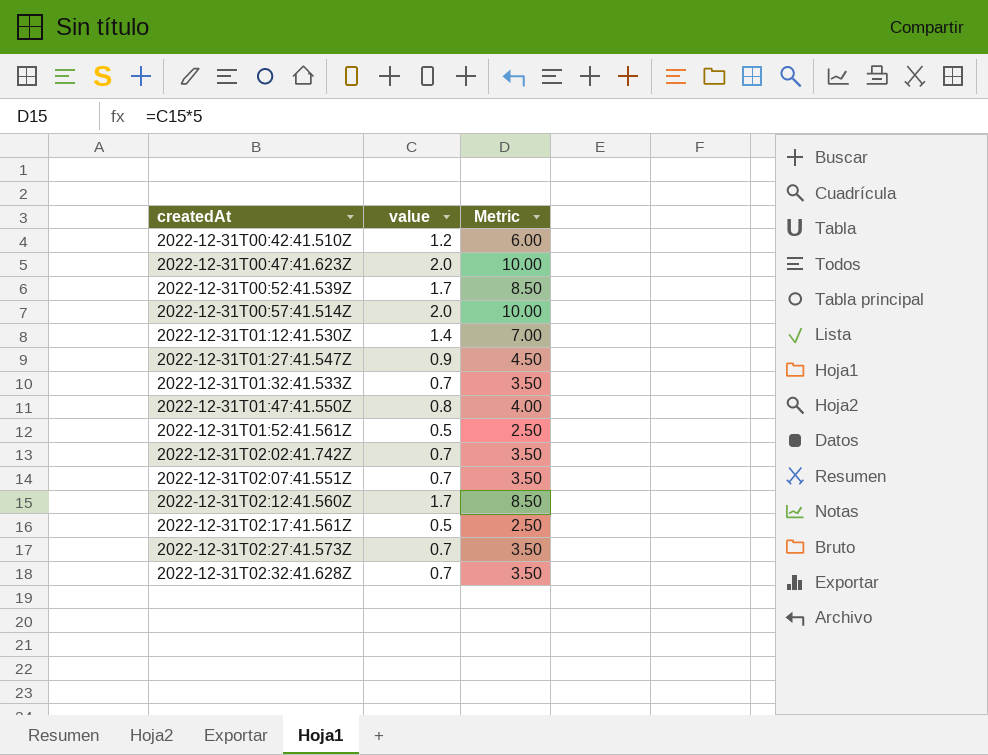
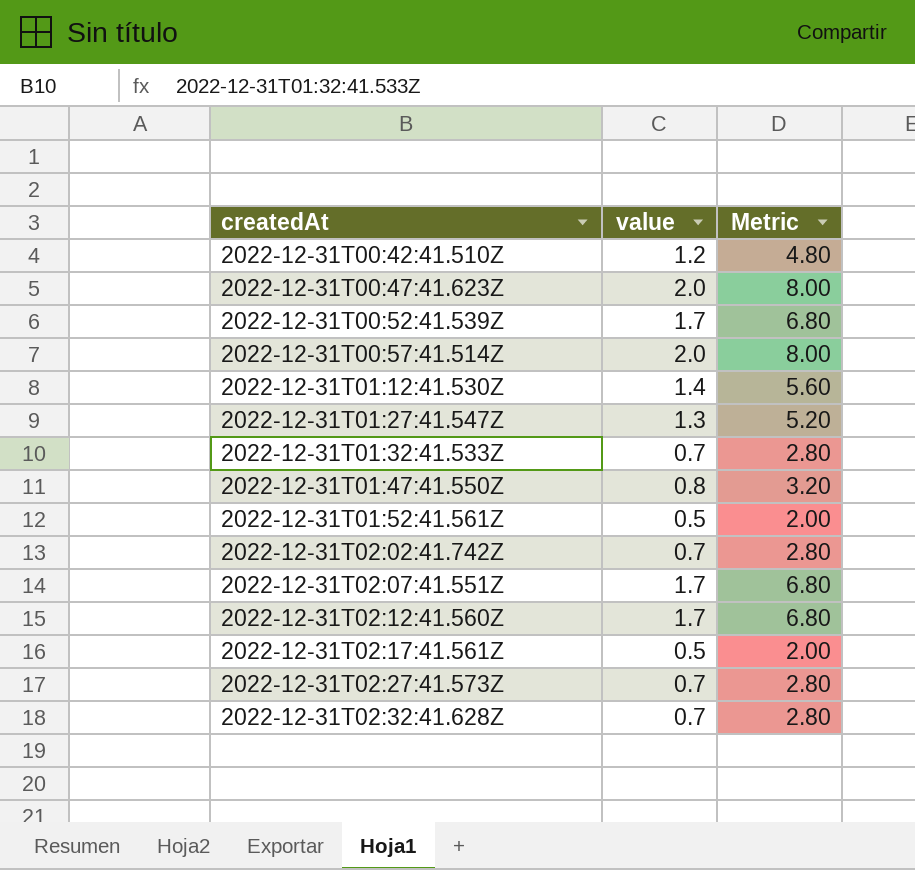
column Metric | formula: [value] * 5 -> [value] * 4
2022-12-31T01:27:41.547Z | value: 0.9 -> 1.3
2022-12-31T02:07:41.551Z | value: 0.7 -> 1.7

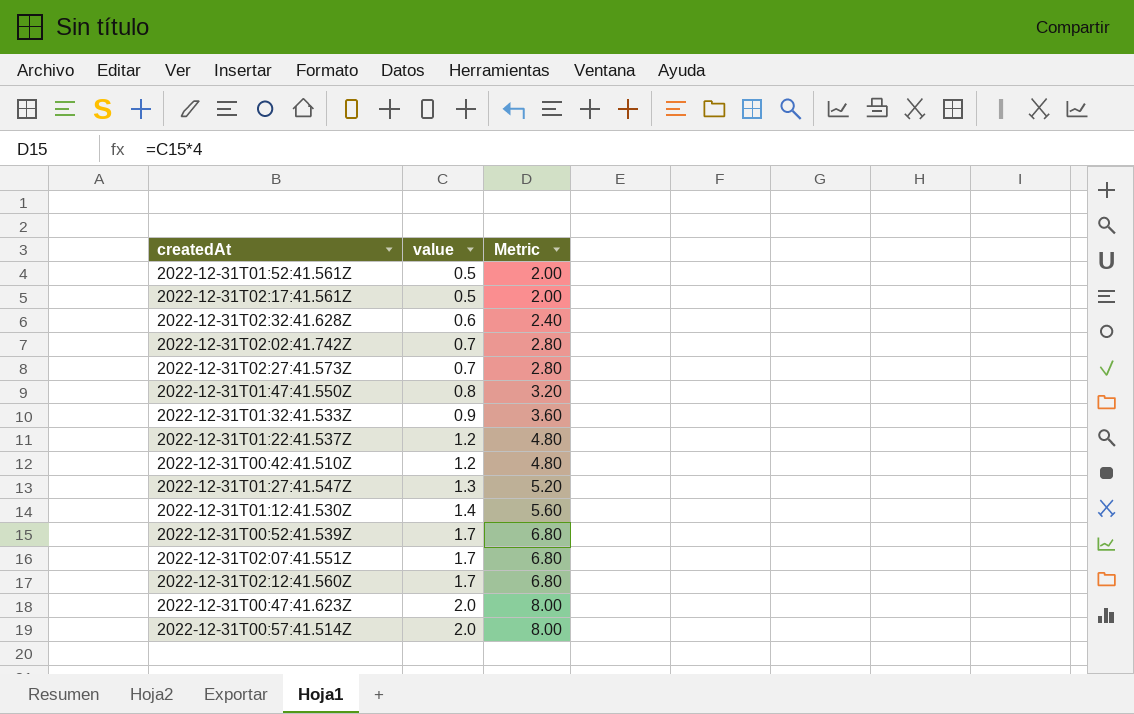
row order: createdAt ascending -> value ascending
2022-12-31T02:32:41.628Z | value: 0.7 -> 0.6
2022-12-31T02:32:41.628Z | Metric: 2.80 -> 2.40
2022-12-31T01:32:41.533Z | value: 0.7 -> 0.9
2022-12-31T01:32:41.533Z | Metric: 2.80 -> 3.60
row 2022-12-31T01:22:41.537Z: none -> 1.2 | 4.80

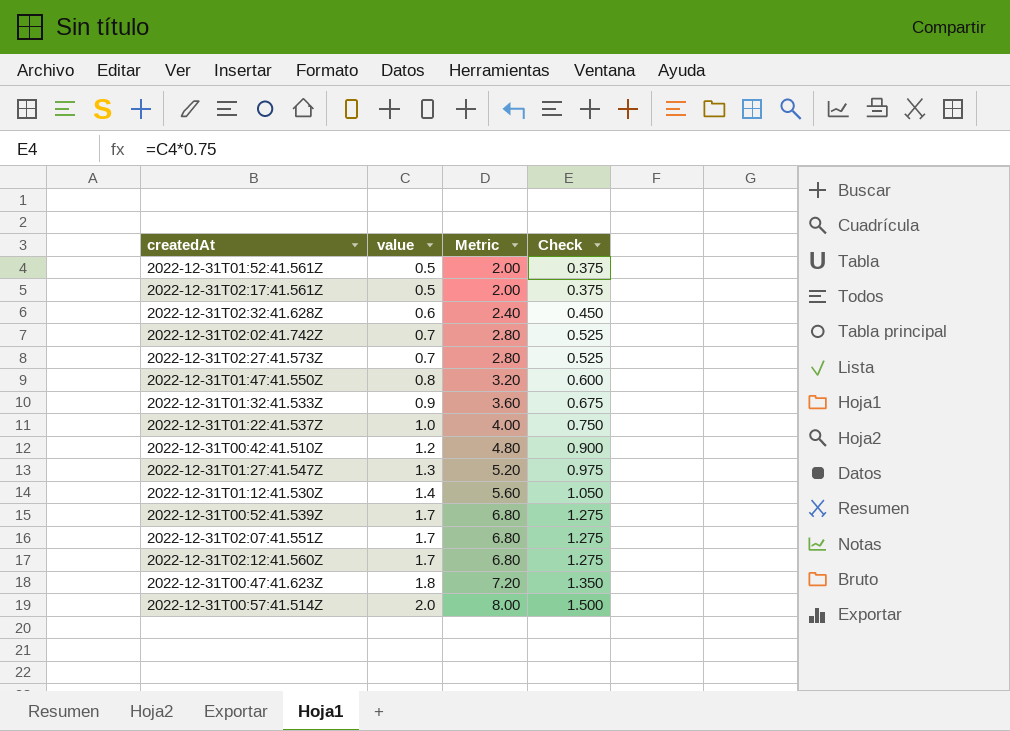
column Check | formula: none -> [value] * 0.75
2022-12-31T01:22:41.537Z | value: 1.2 -> 1.0
2022-12-31T01:22:41.537Z | Metric: 4.80 -> 4.00
2022-12-31T00:47:41.623Z | value: 2.0 -> 1.8
2022-12-31T00:47:41.623Z | Metric: 8.00 -> 7.20

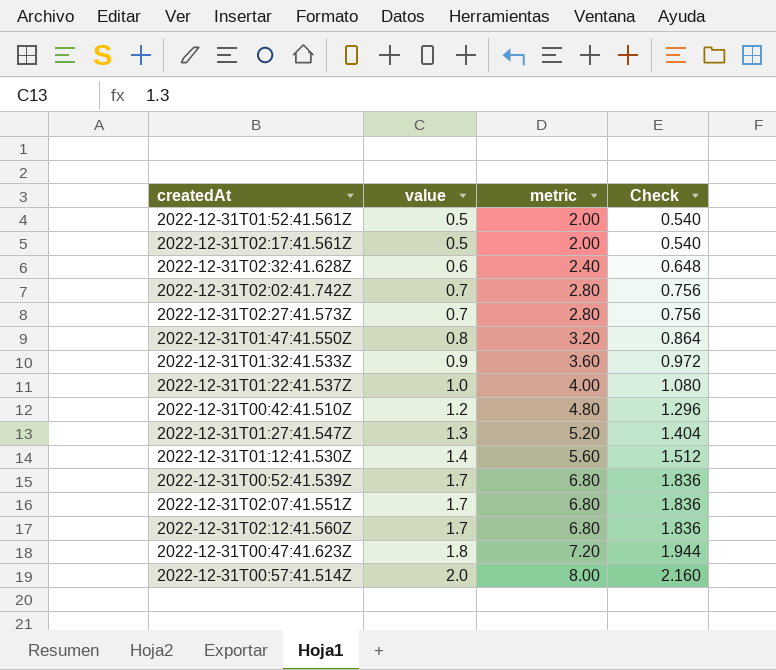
column name: Metric -> metric
column Check | formula: [value] * 0.75 -> [value] * 1.08

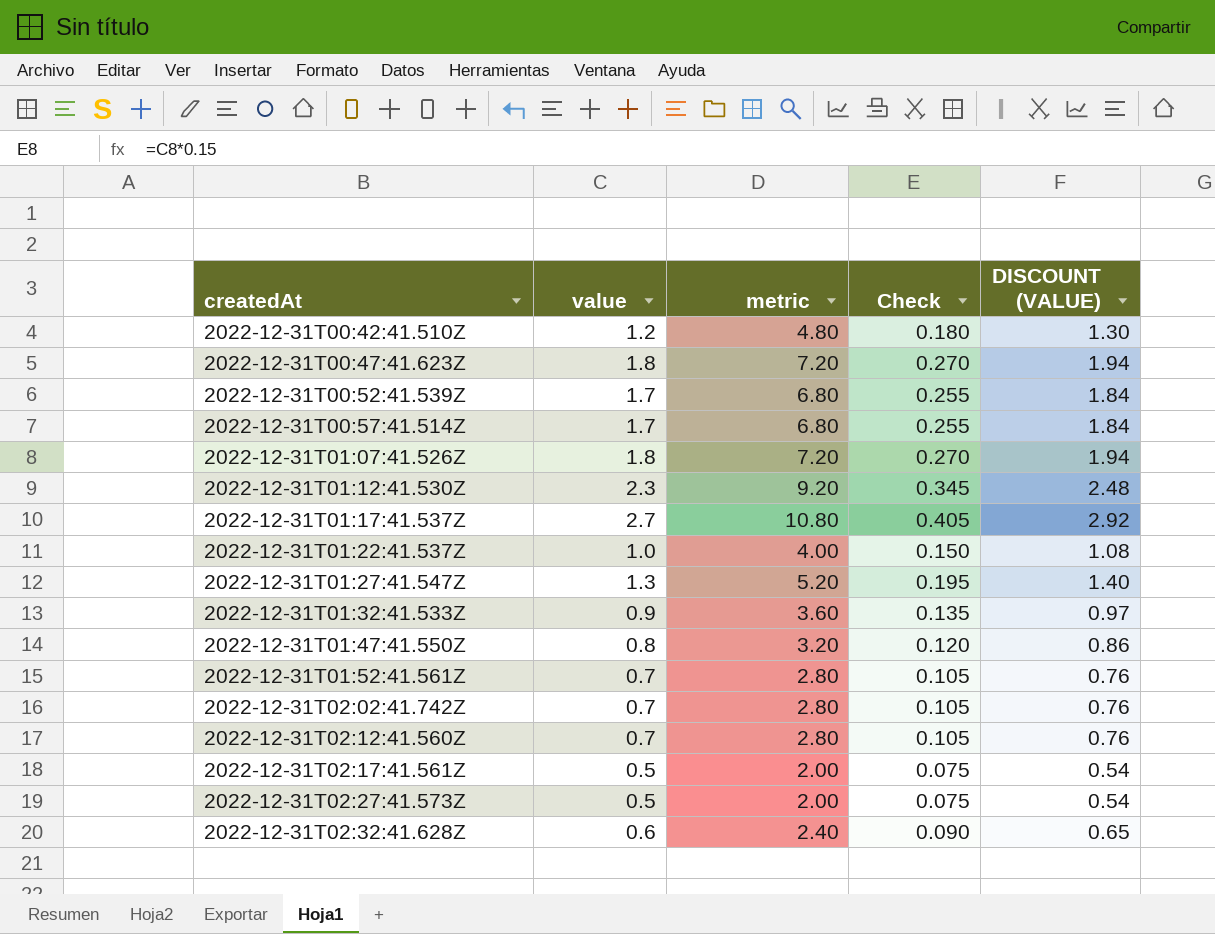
row order: value ascending -> createdAt ascending
column Check | formula: [value] * 1.08 -> [value] * 0.15
column DISCOUNT (VALUE) | formula: none -> [value] * 1.08
row 2022-12-31T02:07:41.551Z: 1.7 | 6.80 | 1.836 -> none
2022-12-31T00:57:41.514Z | value: 2.0 -> 1.7
2022-12-31T00:57:41.514Z | metric: 8.00 -> 6.80
row 2022-12-31T01:07:41.526Z: none -> 1.8 | 7.20 | 0.270 | 1.94
2022-12-31T01:12:41.530Z | value: 1.4 -> 2.3
2022-12-31T01:12:41.530Z | metric: 5.60 -> 9.20
row 2022-12-31T01:17:41.537Z: none -> 2.7 | 10.80 | 0.405 | 2.92
2022-12-31T01:52:41.561Z | value: 0.5 -> 0.7
2022-12-31T01:52:41.561Z | metric: 2.00 -> 2.80
2022-12-31T02:12:41.560Z | value: 1.7 -> 0.7
2022-12-31T02:12:41.560Z | metric: 6.80 -> 2.80
2022-12-31T02:27:41.573Z | value: 0.7 -> 0.5
2022-12-31T02:27:41.573Z | metric: 2.80 -> 2.00

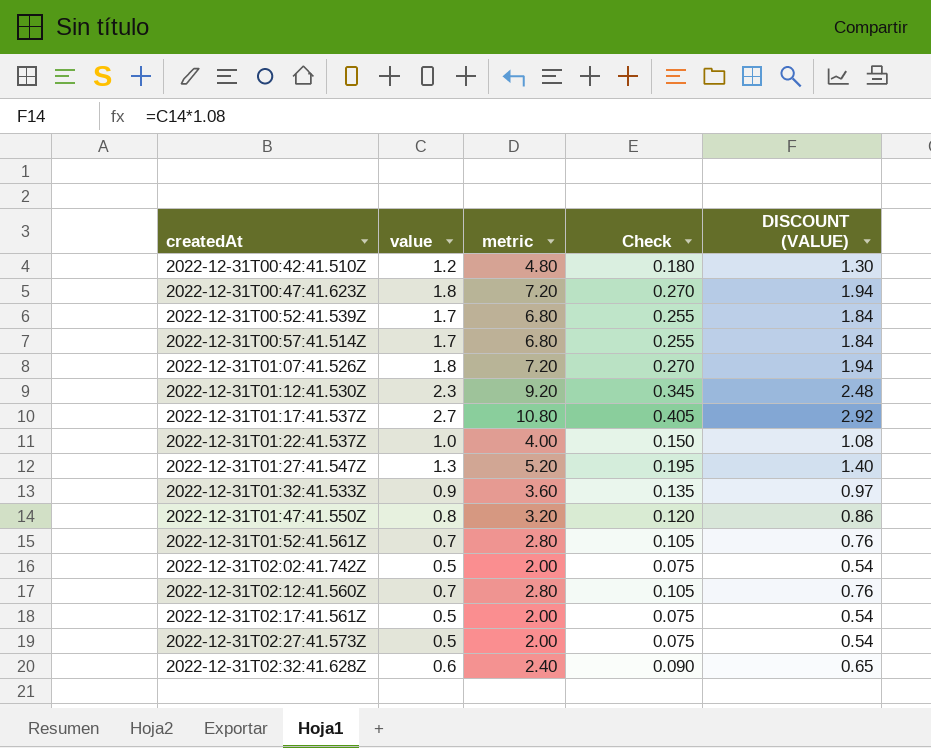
2022-12-31T02:02:41.742Z | value: 0.7 -> 0.5
2022-12-31T02:02:41.742Z | metric: 2.80 -> 2.00
2022-12-31T02:02:41.742Z | Check: 0.105 -> 0.075
2022-12-31T02:02:41.742Z | DISCOUNT (VALUE): 0.76 -> 0.54

